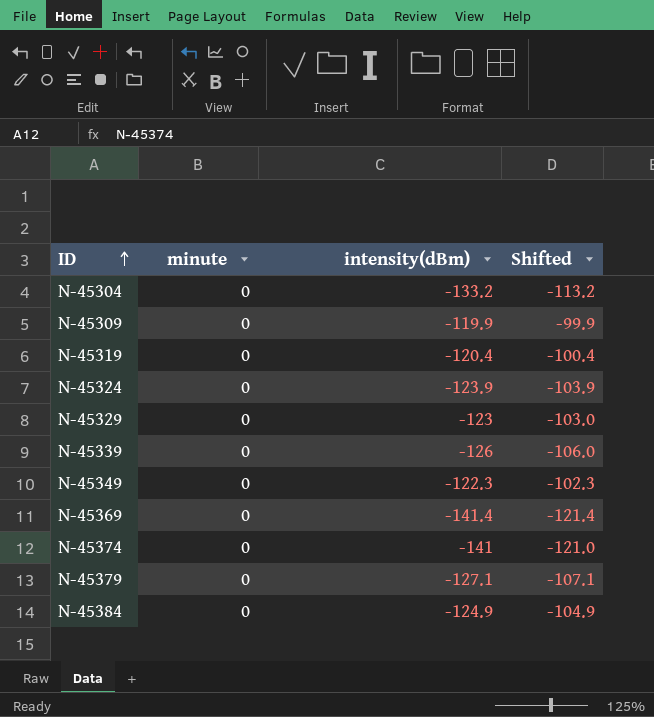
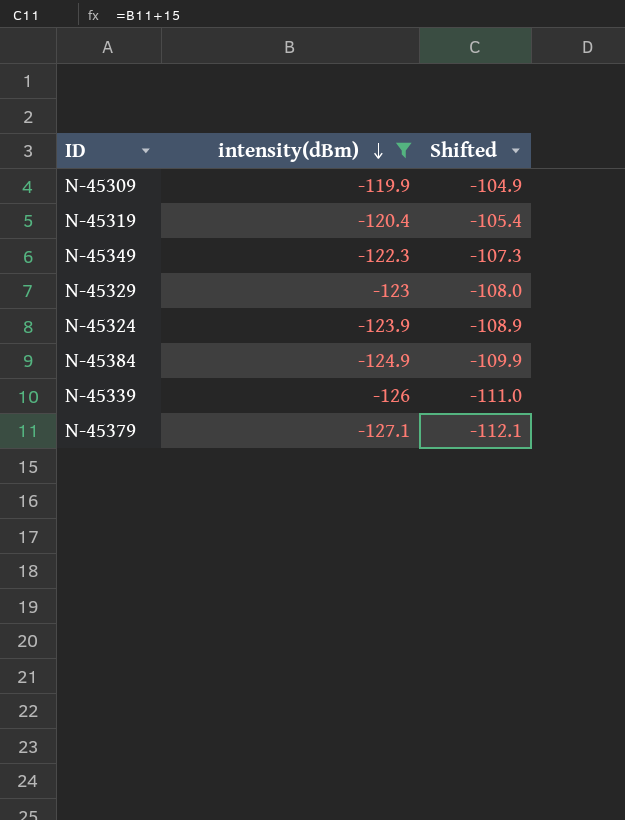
filter: none -> intensity(dBm) >= -127.1
row order: ID ascending -> intensity(dBm) descending
column minute | position: 2 -> none
column Shifted | formula: [intensity(dBm)] + 20 -> [intensity(dBm)] + 15

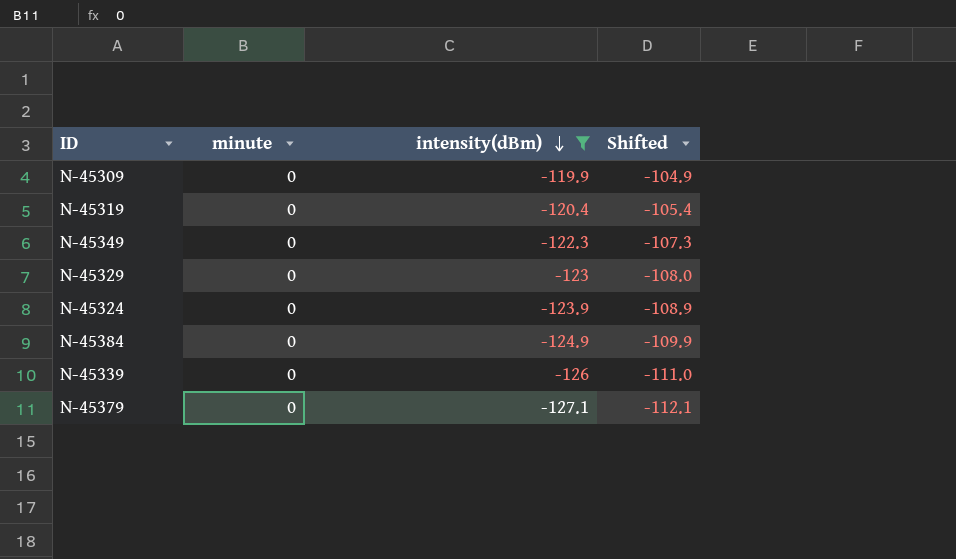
column minute | position: none -> 2

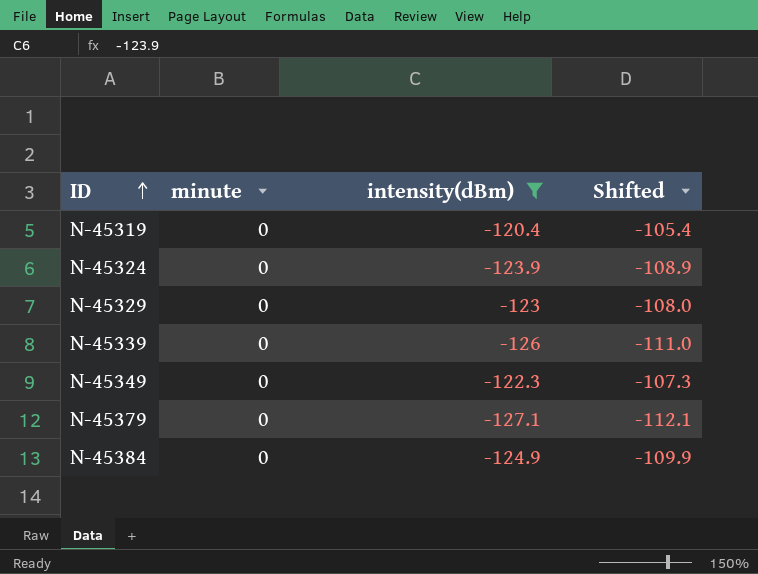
row order: intensity(dBm) descending -> ID ascending
row N-45309: 0 | -119.9 | -104.9 -> none

